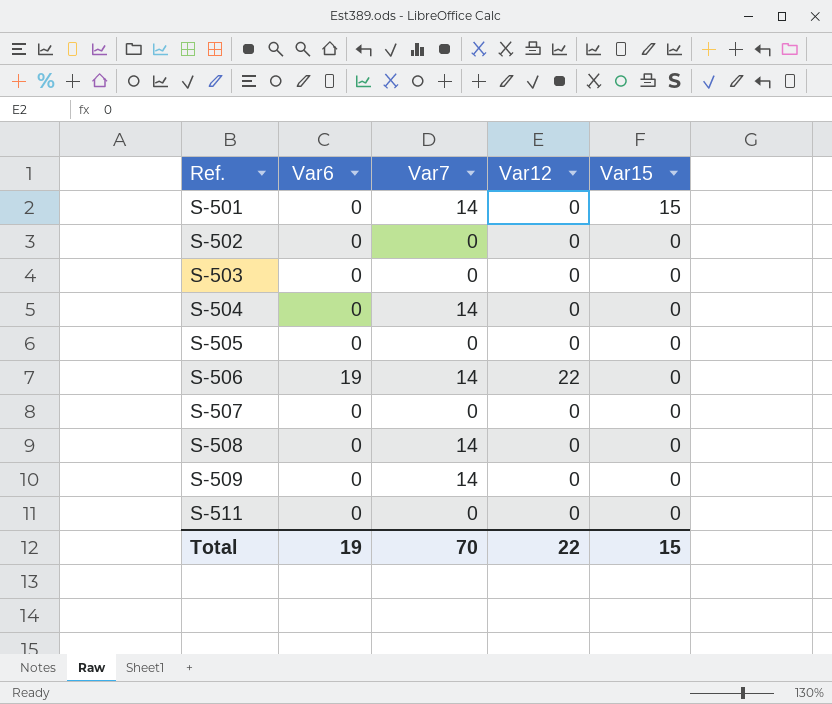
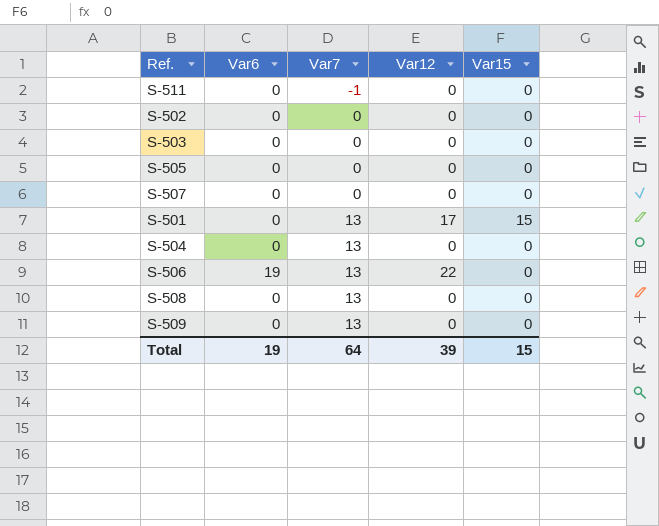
row order: Ref. ascending -> Var7 ascending
S-511 | Var7: 0 -> -1
S-501 | Var7: 14 -> 13
S-501 | Var12: 0 -> 17
S-504 | Var7: 14 -> 13
S-506 | Var7: 14 -> 13
S-508 | Var7: 14 -> 13
S-509 | Var7: 14 -> 13
Total | Var7: 70 -> 64
Total | Var12: 22 -> 39

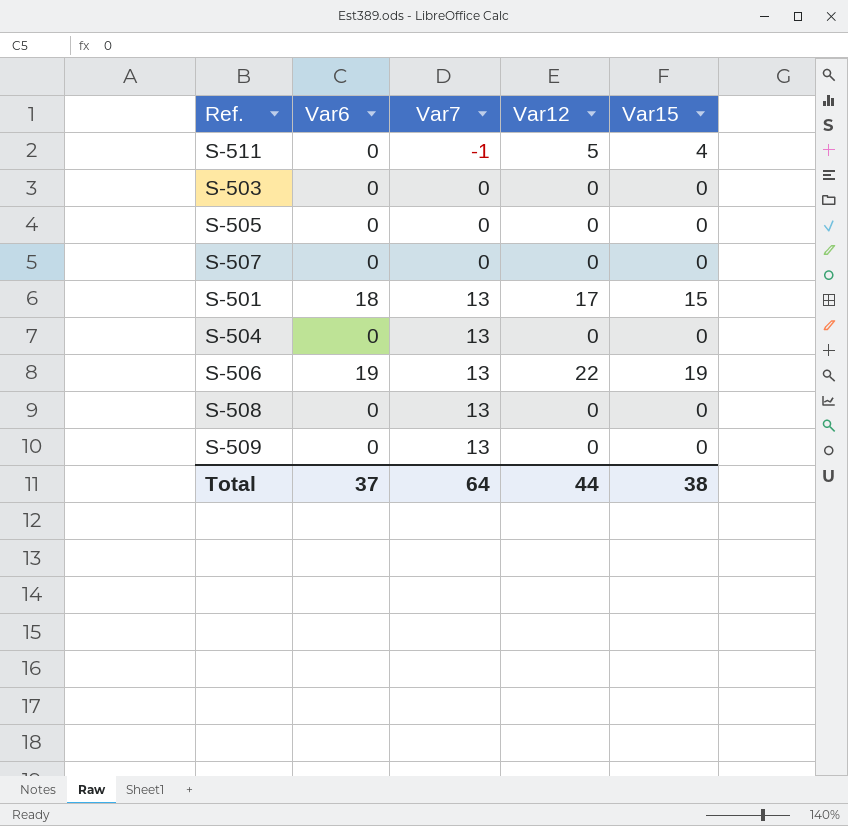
row S-502: 0 | 0 | 0 | 0 -> none
S-511 | Var12: 0 -> 5
S-511 | Var15: 0 -> 4
S-501 | Var6: 0 -> 18
S-506 | Var15: 0 -> 19
Total | Var6: 19 -> 37
Total | Var12: 39 -> 44
Total | Var15: 15 -> 38

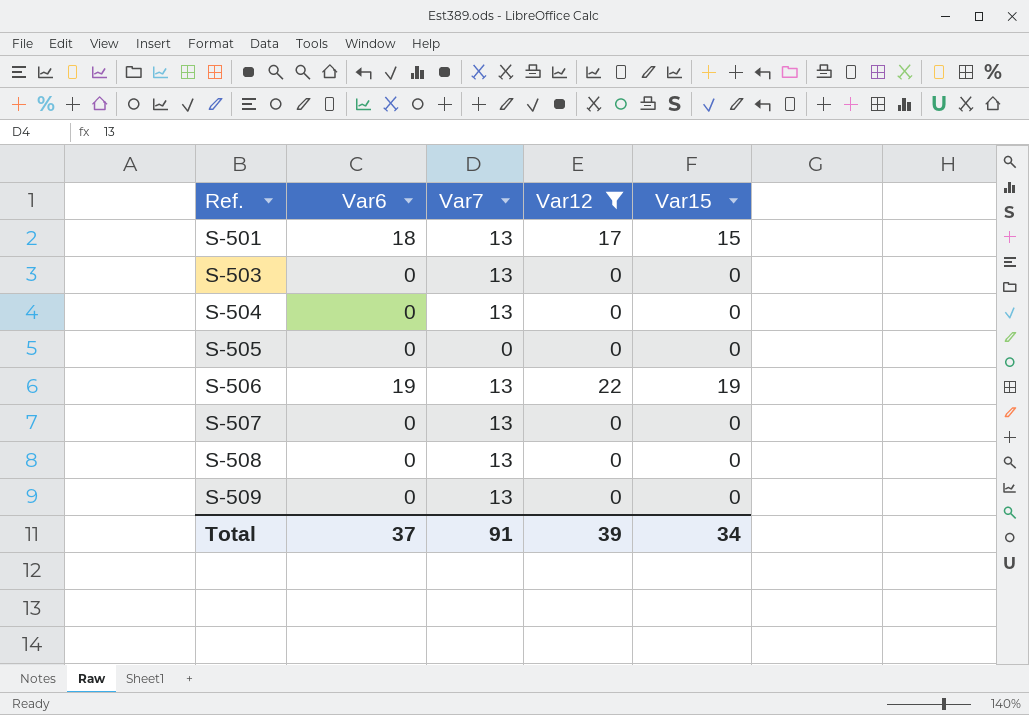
filter: none -> Var12 != 5
row order: Var7 ascending -> Ref. ascending
S-503 | Var7: 0 -> 13
S-507 | Var7: 0 -> 13
Total | Var7: 64 -> 91
Total | Var12: 44 -> 39
Total | Var15: 38 -> 34

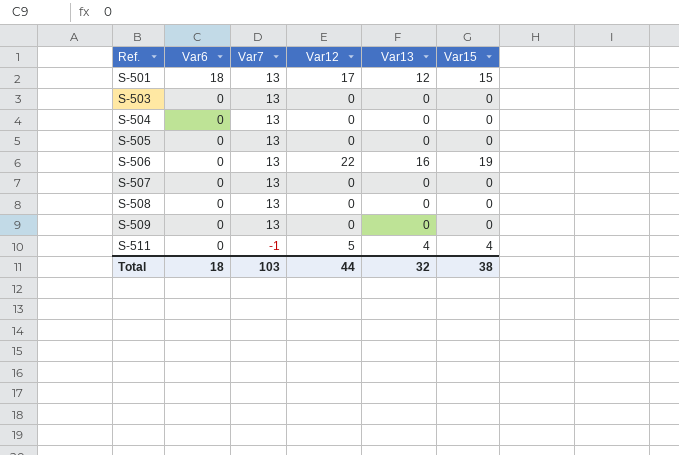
filter: Var12 != 5 -> none
column Var13 | position: none -> 5
S-505 | Var7: 0 -> 13
S-506 | Var6: 19 -> 0
Total | Var6: 37 -> 18
Total | Var7: 91 -> 103
Total | Var12: 39 -> 44
Total | Var15: 34 -> 38

